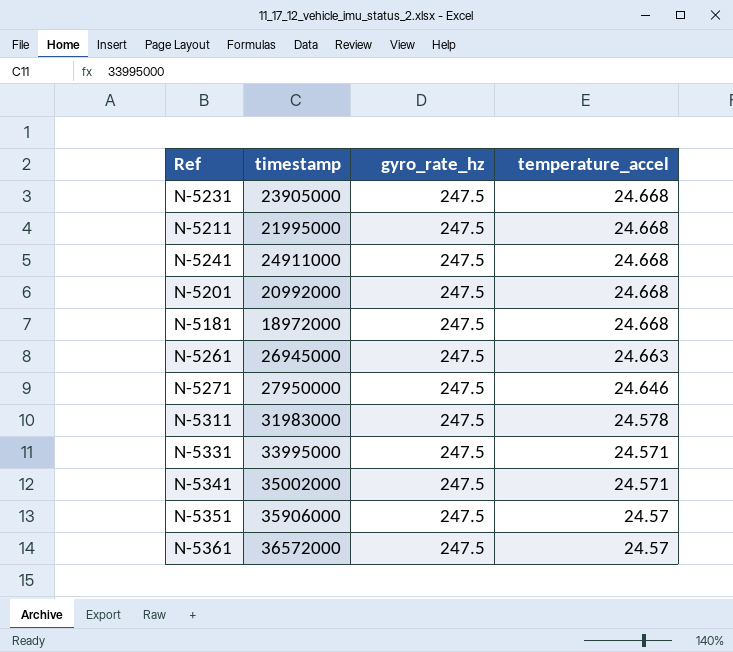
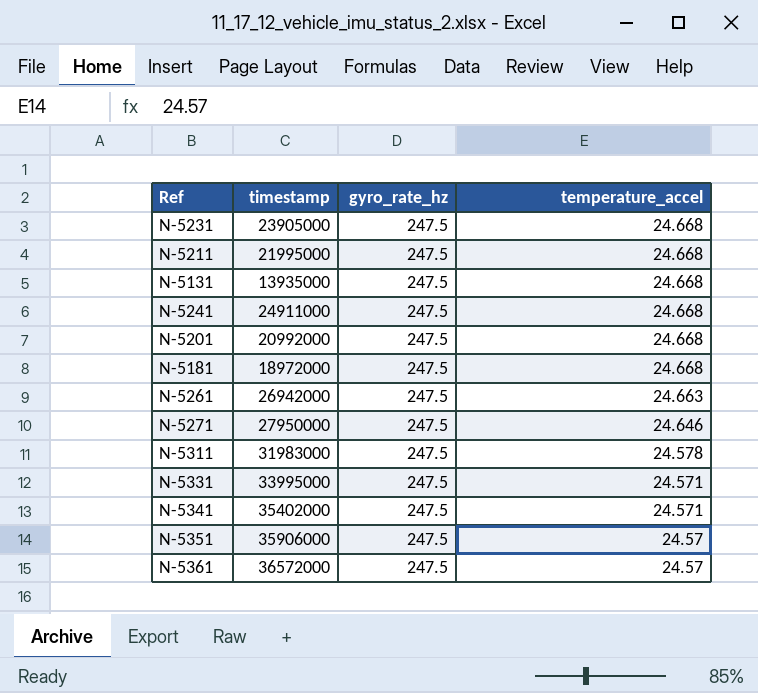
row N-5131: none -> 13935000 | 247.5 | 24.668
N-5261 | timestamp: 26945000 -> 26942000
N-5341 | timestamp: 35002000 -> 35402000

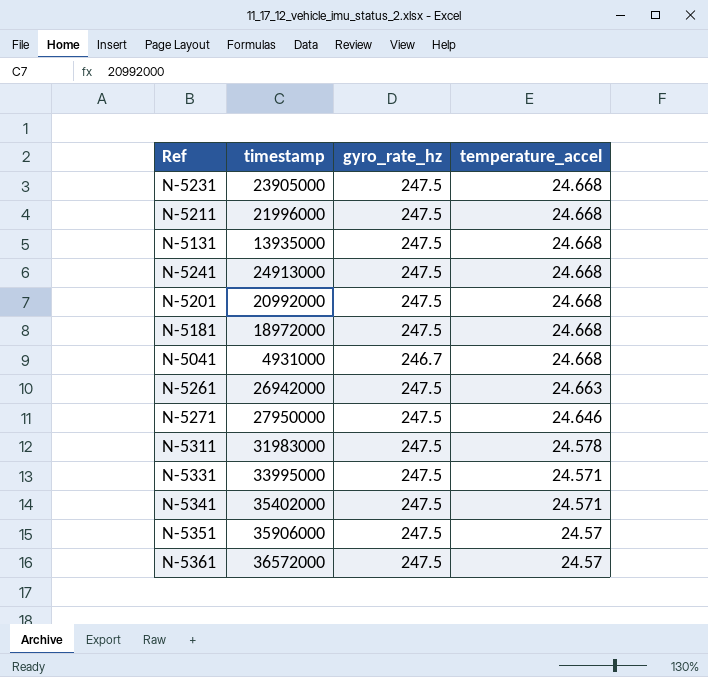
N-5211 | timestamp: 21995000 -> 21996000
N-5241 | timestamp: 24911000 -> 24913000
row N-5041: none -> 4931000 | 246.7 | 24.668

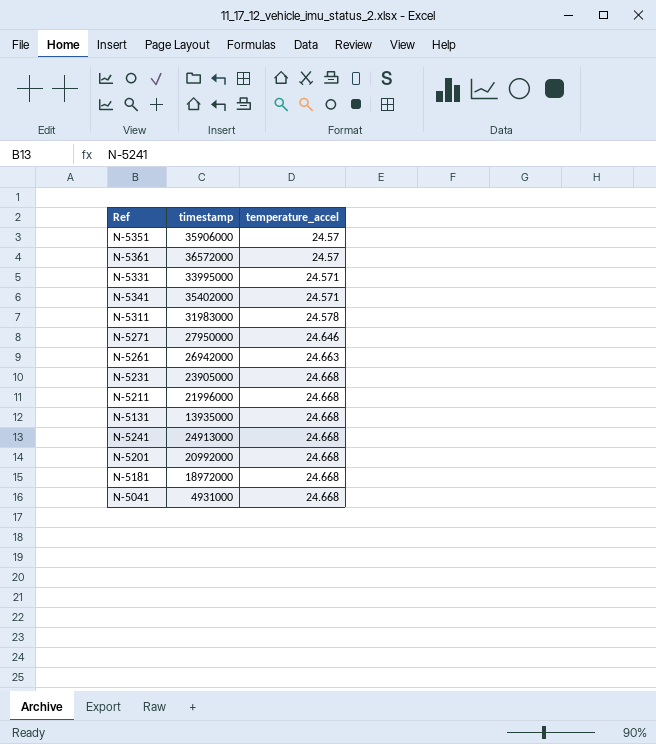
row order: temperature_accel descending -> temperature_accel ascending
column gyro_rate_hz | position: 3 -> none

